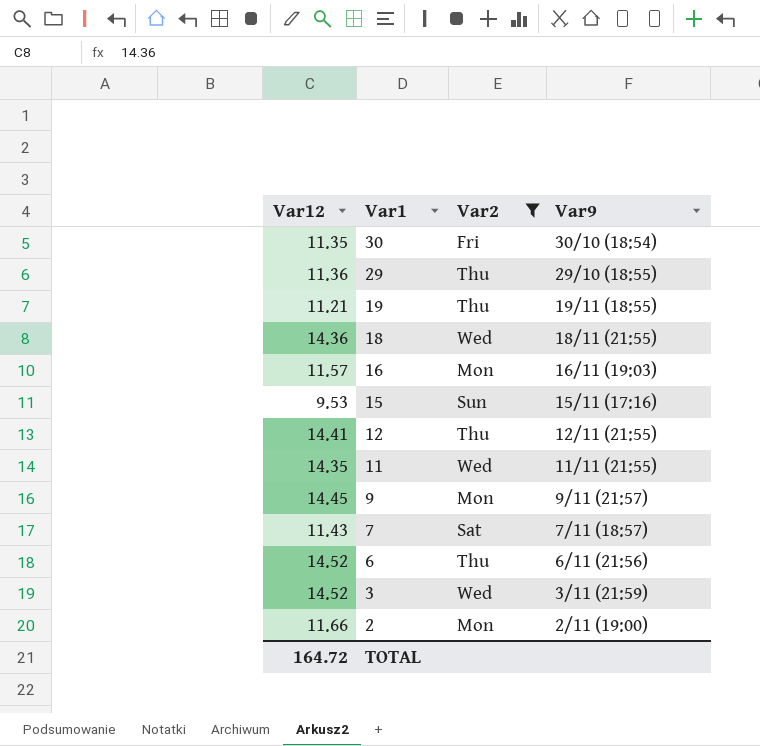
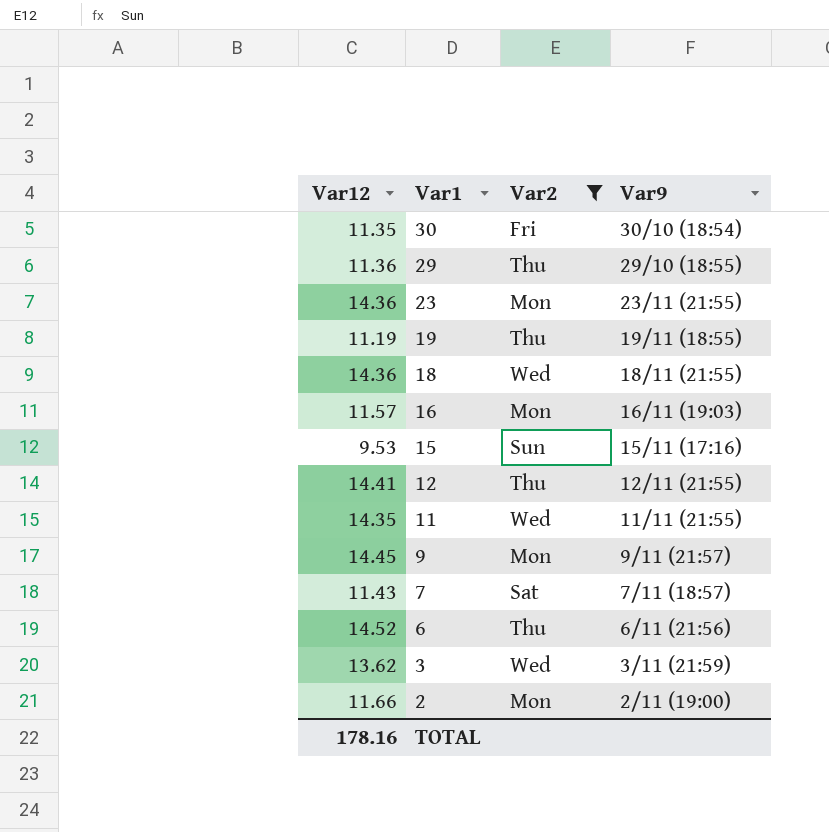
row 23: none -> 14.36 | Mon | 23/11 (21:55)
19 | Var12: 11.21 -> 11.19
3 | Var12: 14.52 -> 13.62
TOTAL | Var12: 164.72 -> 178.16

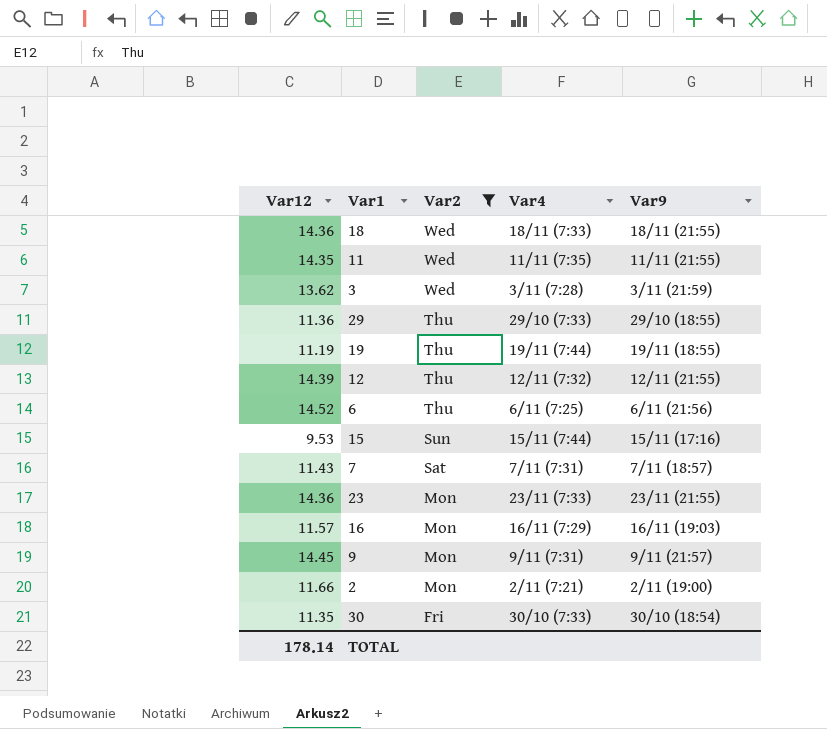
row order: Var1 descending -> Var2 descending
column Var4 | position: none -> 4
12 | Var12: 14.41 -> 14.39
TOTAL | Var12: 178.16 -> 178.14

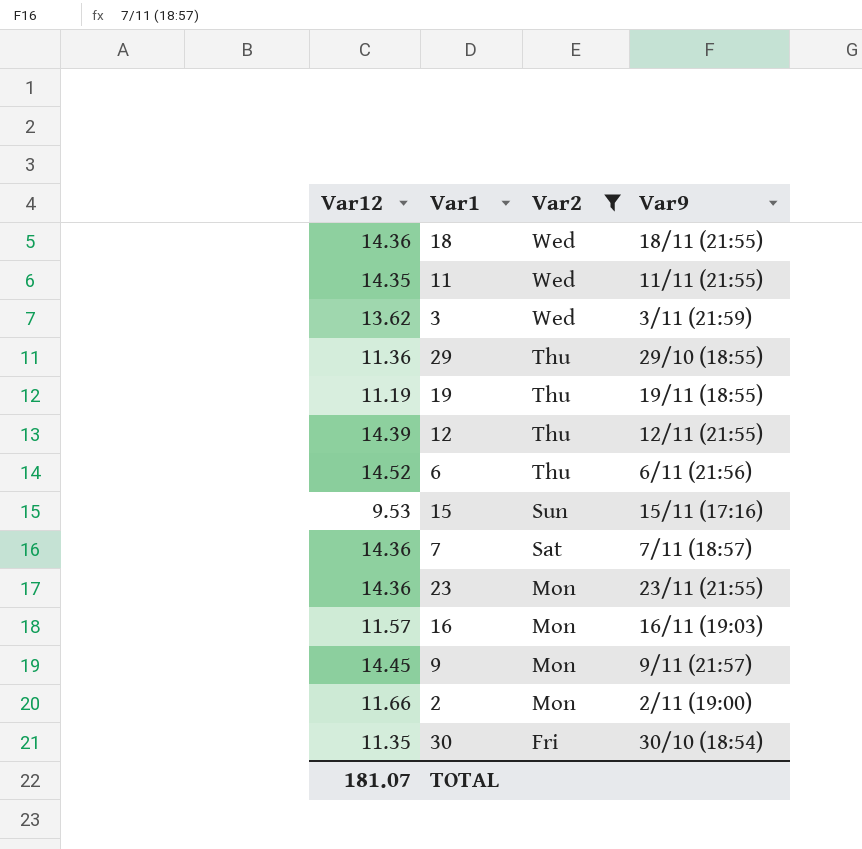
column Var4 | position: 4 -> none
7 | Var12: 11.43 -> 14.36
TOTAL | Var12: 178.14 -> 181.07

